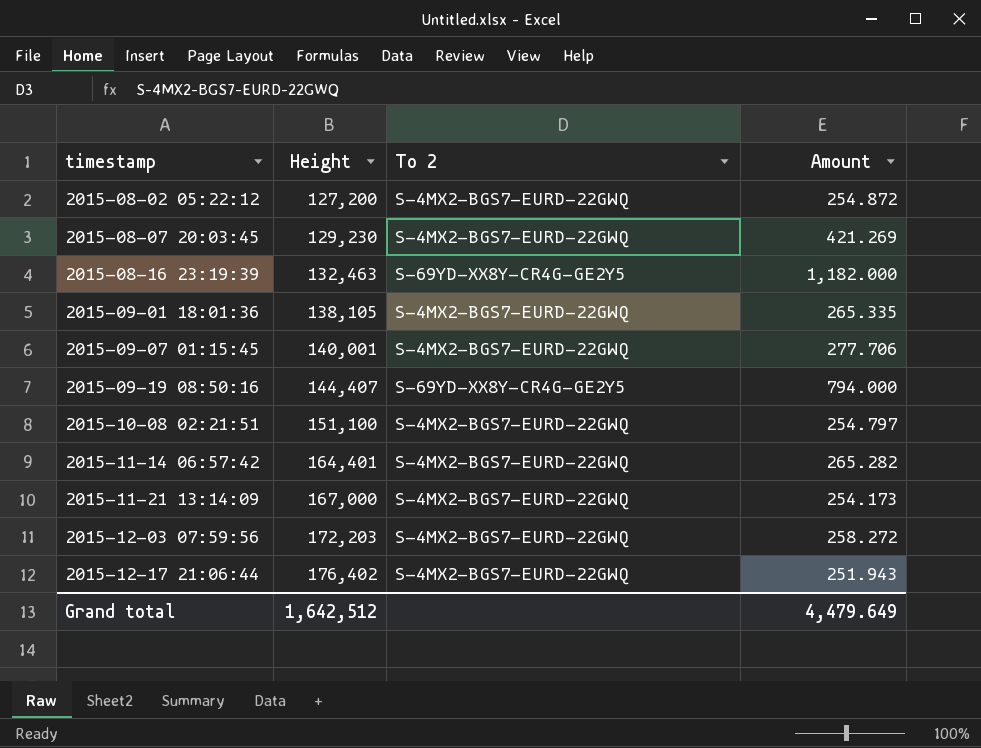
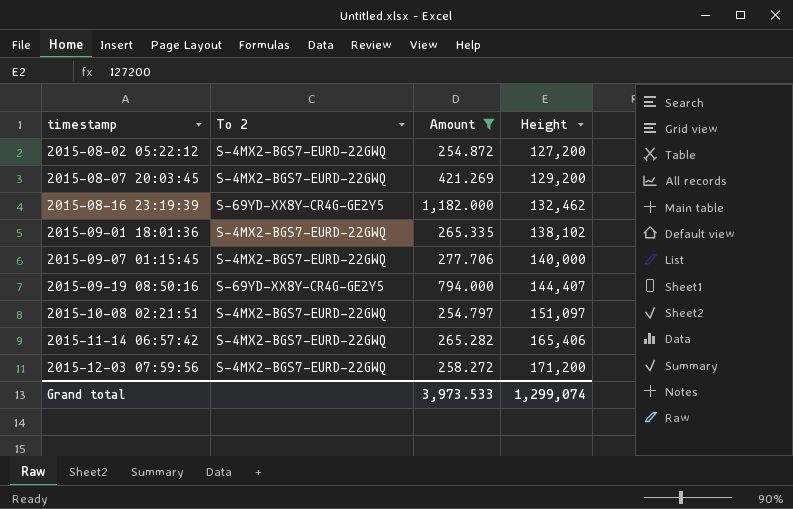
filter: none -> Amount >= 254.797
column Height | position: 2 -> 4
2015-08-07 20:03:45 | Height: 129,230 -> 129,200
2015-08-16 23:19:39 | Height: 132,463 -> 132,462
2015-09-01 18:01:36 | Height: 138,105 -> 138,102
2015-09-07 01:15:45 | Height: 140,001 -> 140,000
2015-10-08 02:21:51 | Height: 151,100 -> 151,097
2015-11-14 06:57:42 | Height: 164,401 -> 165,406
2015-12-03 07:59:56 | Height: 172,203 -> 171,200
Grand total | Amount: 4,479.649 -> 3,973.533
Grand total | Height: 1,642,512 -> 1,299,074

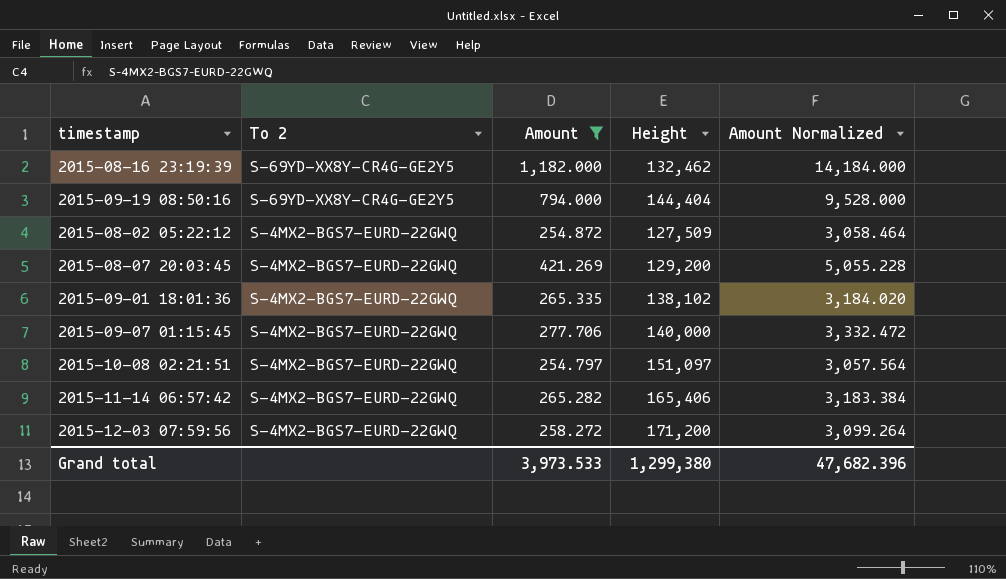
row order: timestamp ascending -> To 2 descending
column Amount Normalized | formula: none -> [Amount] * 12
2015-09-19 08:50:16 | Height: 144,407 -> 144,404
2015-08-02 05:22:12 | Height: 127,200 -> 127,509
Grand total | Height: 1,299,074 -> 1,299,380

